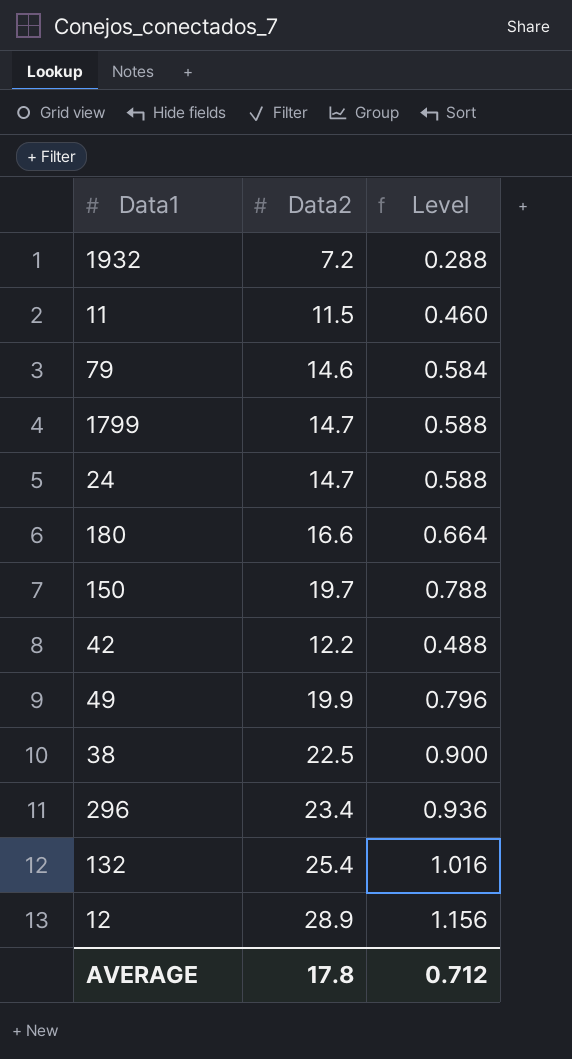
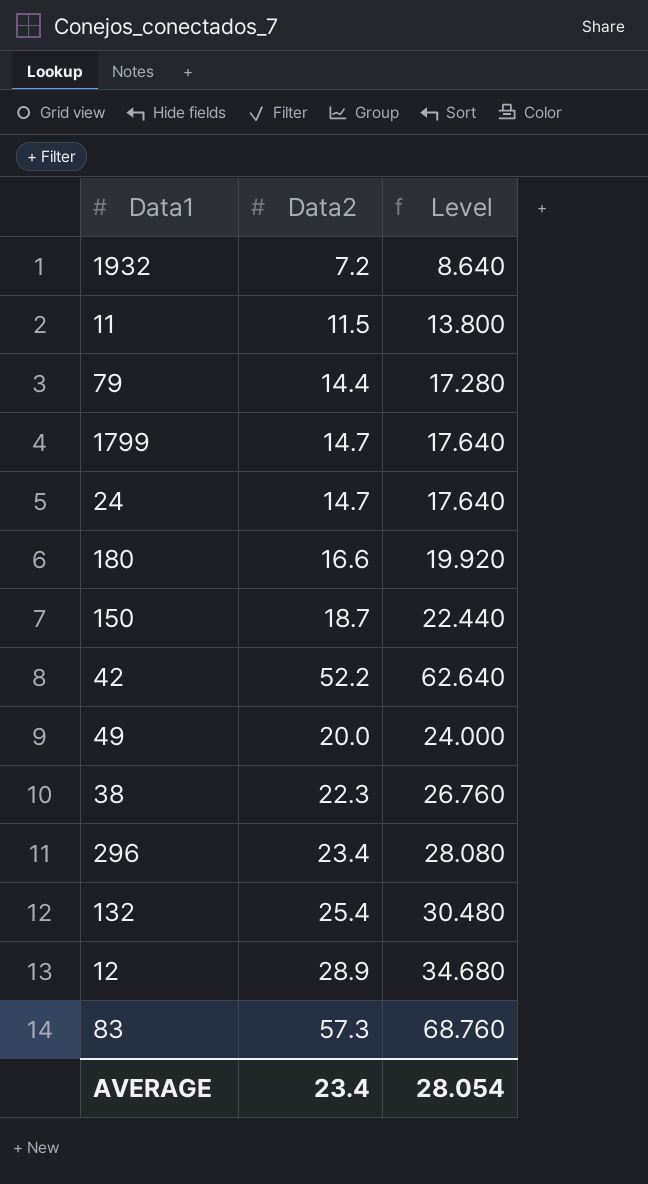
column Level | formula: [Data2] * 0.04 -> [Data2] * 1.2
79 | Data2: 14.6 -> 14.4
150 | Data2: 19.7 -> 18.7
42 | Data2: 12.2 -> 52.2
49 | Data2: 19.9 -> 20.0
38 | Data2: 22.5 -> 22.3
row 83: none -> 57.3 | 68.760
AVERAGE | Data2: 17.8 -> 23.4
AVERAGE | Level: 0.712 -> 28.054

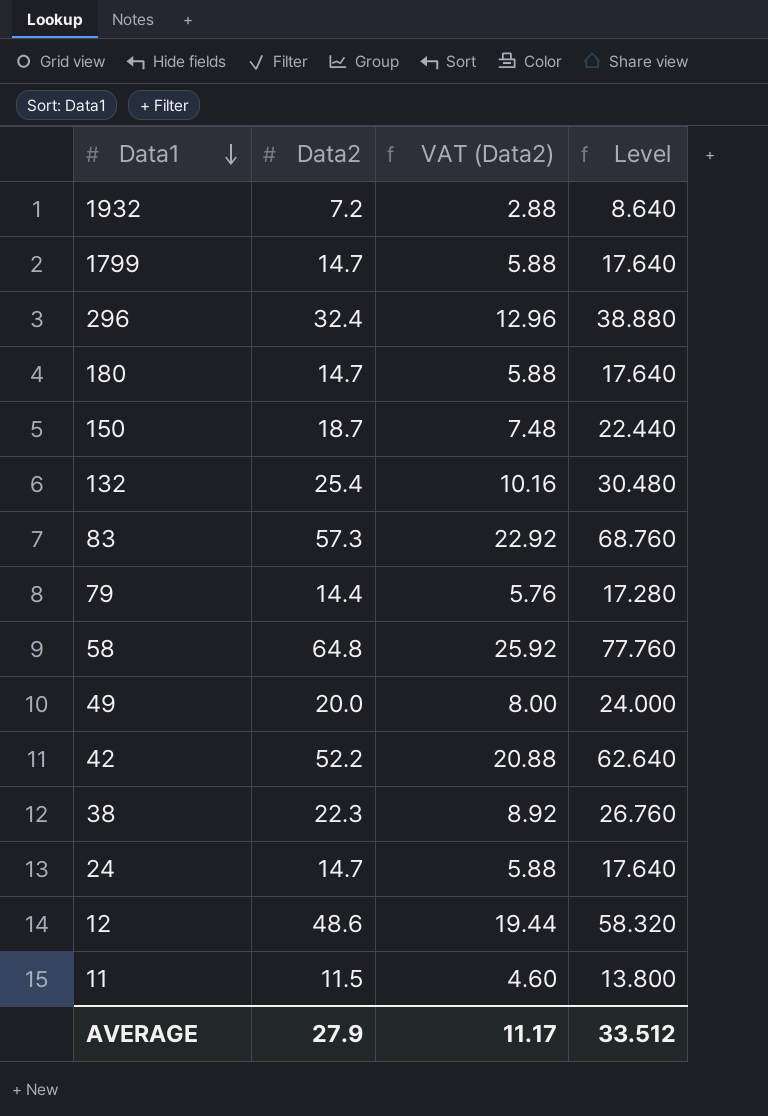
row order: none -> Data1 descending
column VAT (Data2) | formula: none -> [Data2] * 0.4
296 | Data2: 23.4 -> 32.4
296 | Level: 28.080 -> 38.880
180 | Data2: 16.6 -> 14.7
180 | Level: 19.920 -> 17.640
row 58: none -> 64.8 | 25.92 | 77.760
12 | Data2: 28.9 -> 48.6
12 | Level: 34.680 -> 58.320
AVERAGE | Data2: 23.4 -> 27.9
AVERAGE | Level: 28.054 -> 33.512

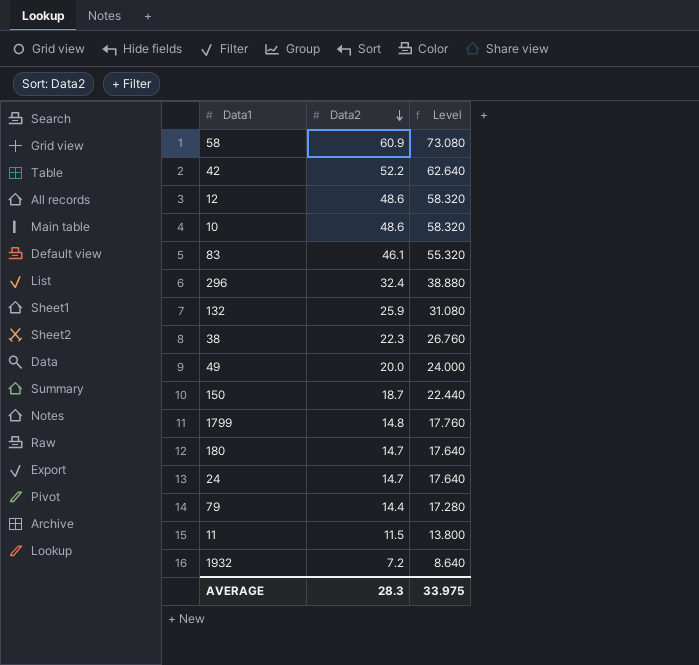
row order: Data1 descending -> Data2 descending
column VAT (Data2) | formula: [Data2] * 0.4 -> none
58 | Data2: 64.8 -> 60.9
58 | Level: 77.760 -> 73.080
row 10: none -> 48.6 | 58.320
83 | Data2: 57.3 -> 46.1
83 | Level: 68.760 -> 55.320
132 | Data2: 25.4 -> 25.9
132 | Level: 30.480 -> 31.080
1799 | Data2: 14.7 -> 14.8
1799 | Level: 17.640 -> 17.760
AVERAGE | Data2: 27.9 -> 28.3
AVERAGE | Level: 33.512 -> 33.975

